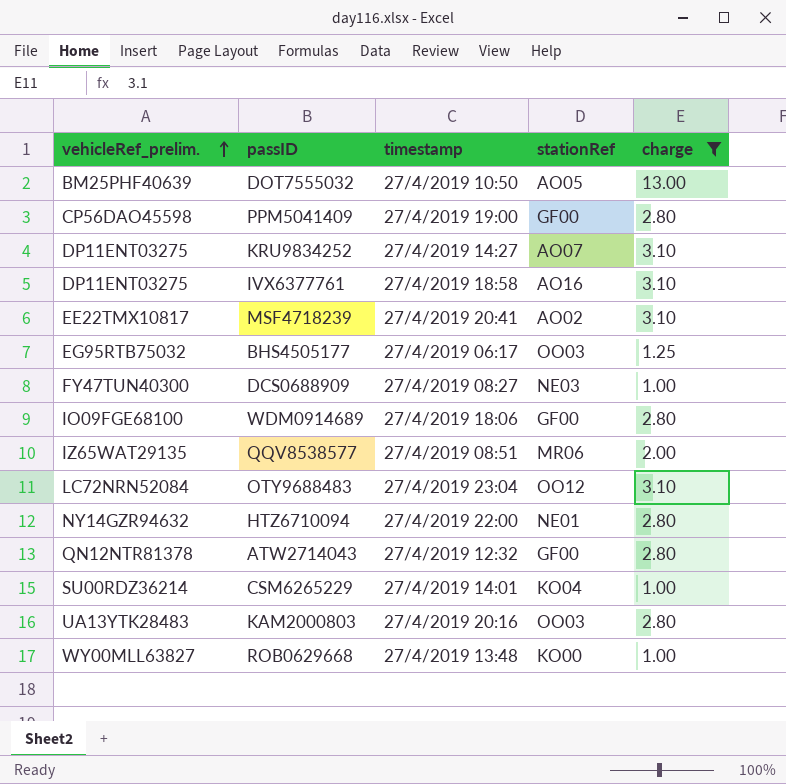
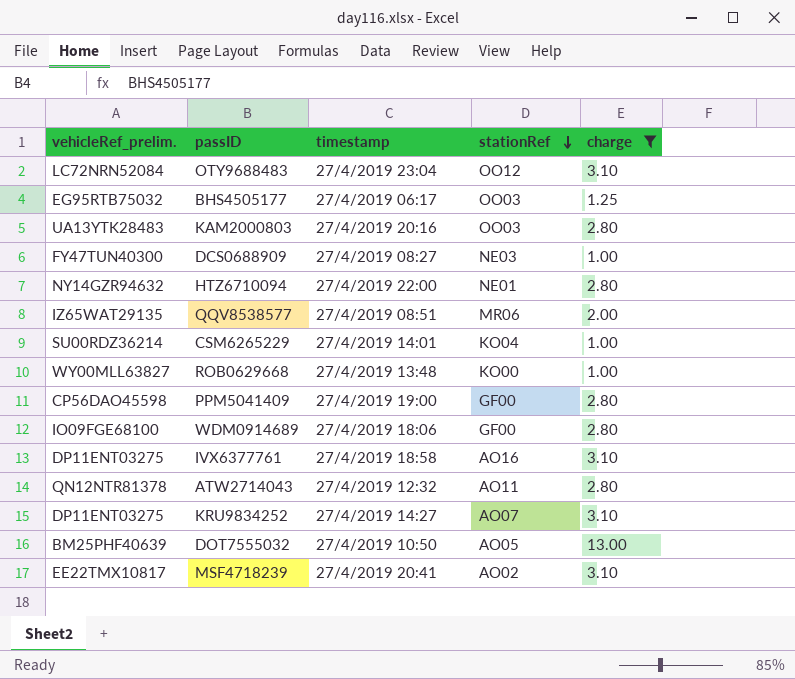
row order: vehicleRef_prelim. ascending -> stationRef descending
ATW2714043 | stationRef: GF00 -> AO11

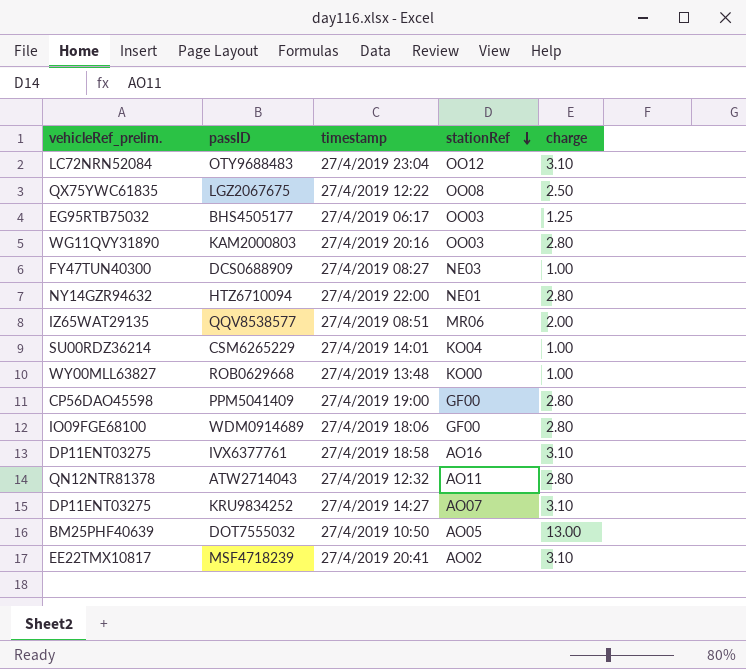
filter: charge != 2.50 -> none
KAM2000803 | vehicleRef_prelim.: UA13YTK28483 -> WG11QVY31890

